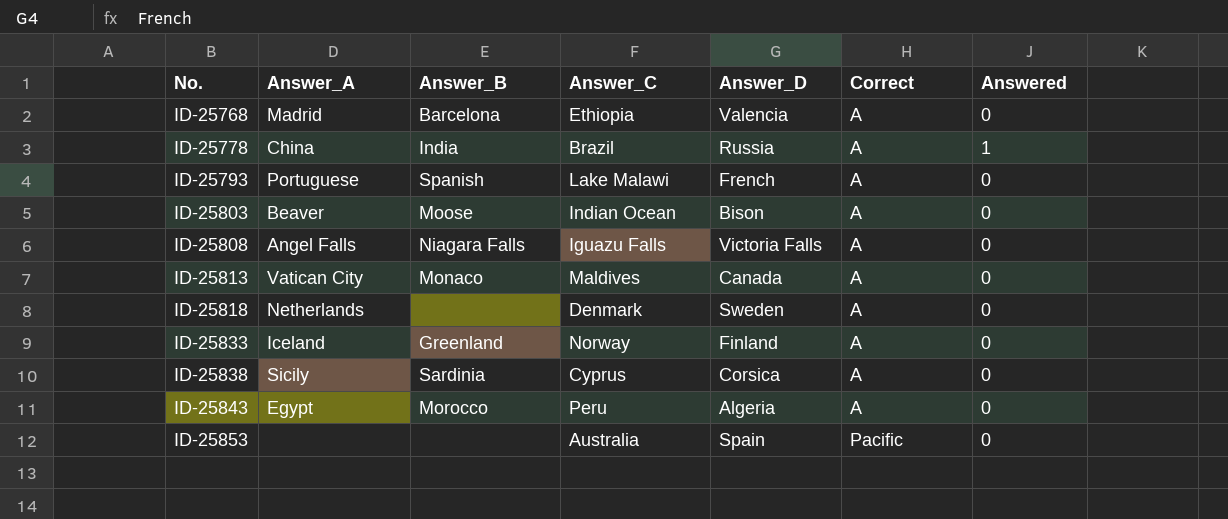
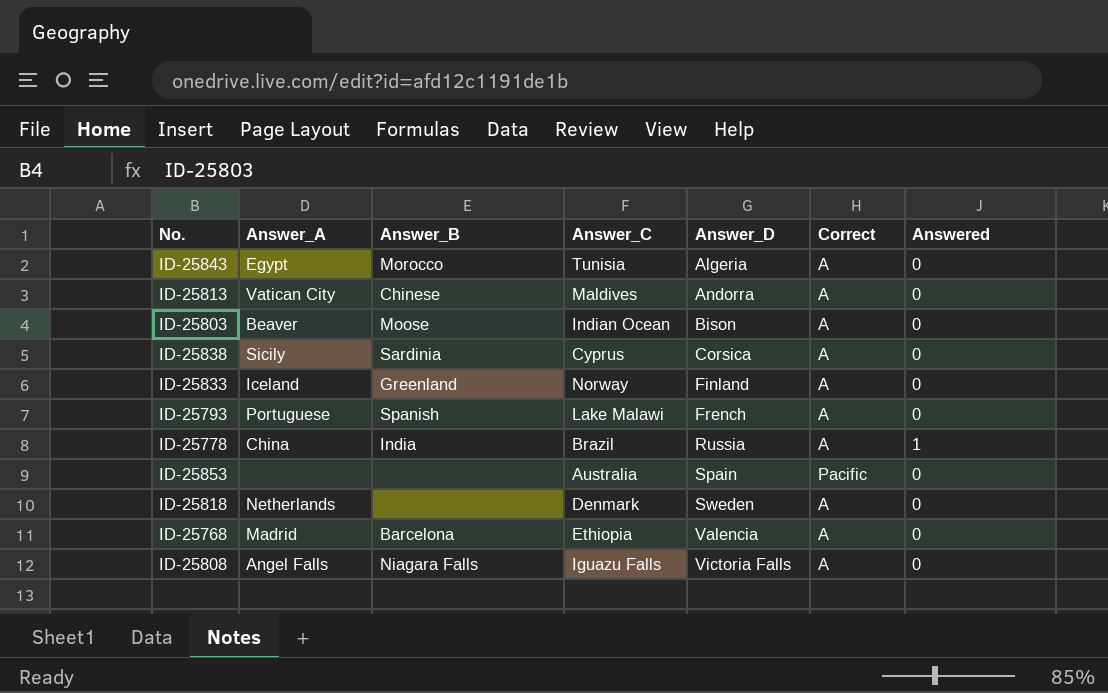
row order: No. ascending -> Answer_D ascending
ID-25843 | Answer_C: Peru -> Tunisia
ID-25813 | Answer_B: Monaco -> Chinese
ID-25813 | Answer_D: Canada -> Andorra

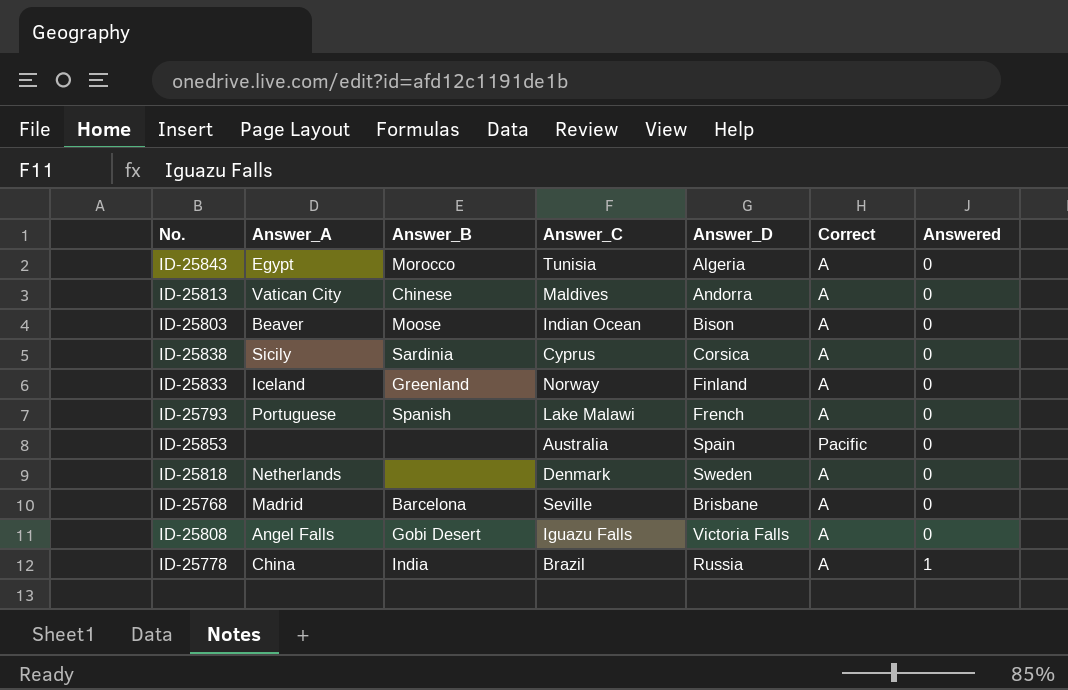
row order: Answer_D ascending -> Answered ascending
ID-25768 | Answer_C: Ethiopia -> Seville
ID-25768 | Answer_D: Valencia -> Brisbane
ID-25808 | Answer_B: Niagara Falls -> Gobi Desert

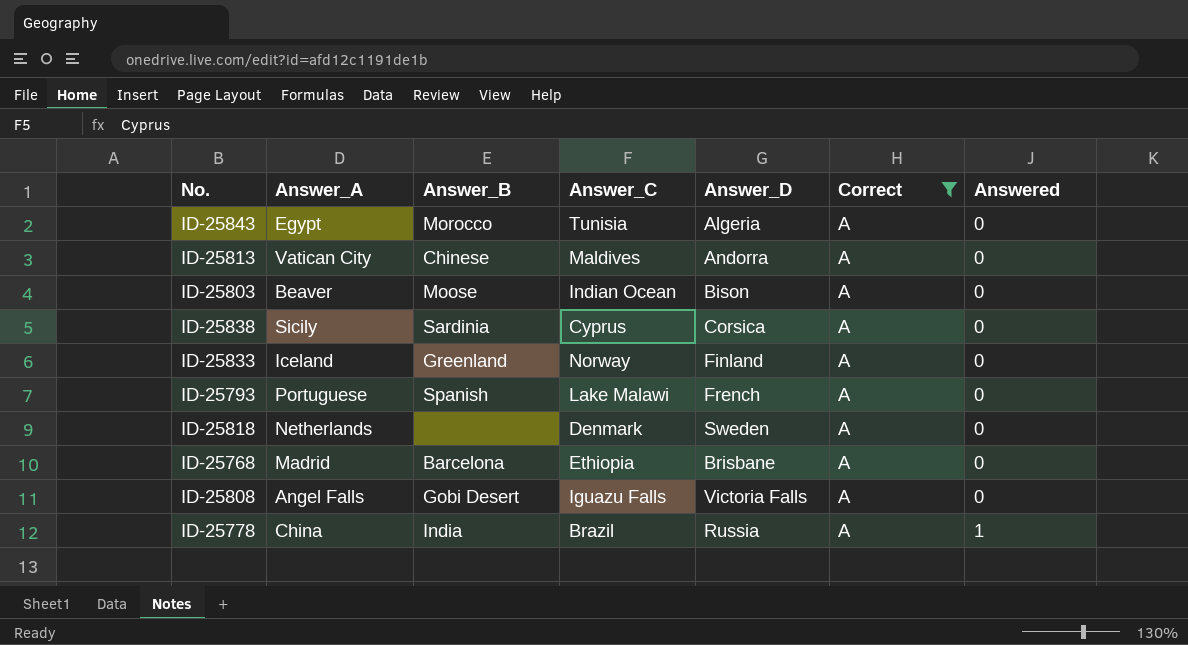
filter: none -> Correct = A
ID-25768 | Answer_C: Seville -> Ethiopia

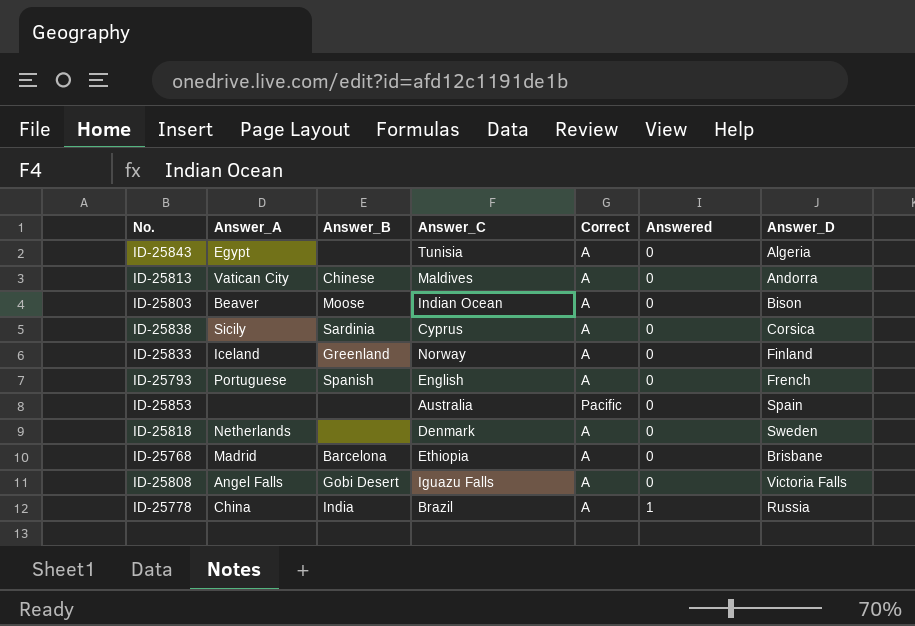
filter: Correct = A -> none
column Answer_D | position: 5 -> 7
ID-25843 | Answer_B: Morocco -> none
ID-25793 | Answer_C: Lake Malawi -> English

